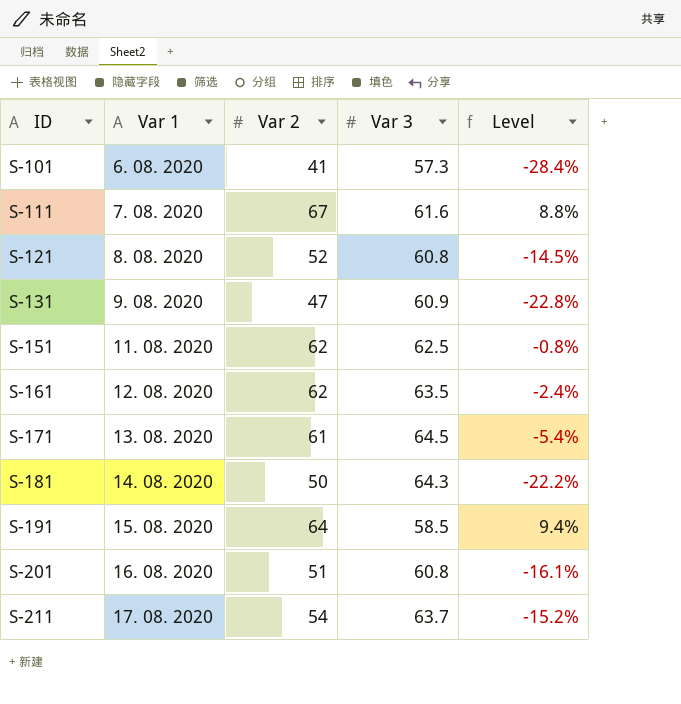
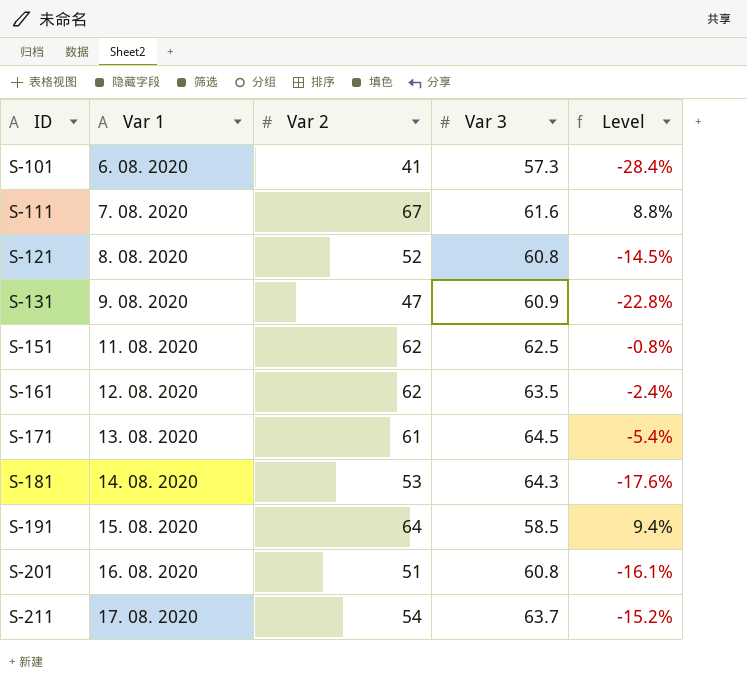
S-181 | Var 2: 50 -> 53
S-181 | Level: -22.2% -> -17.6%

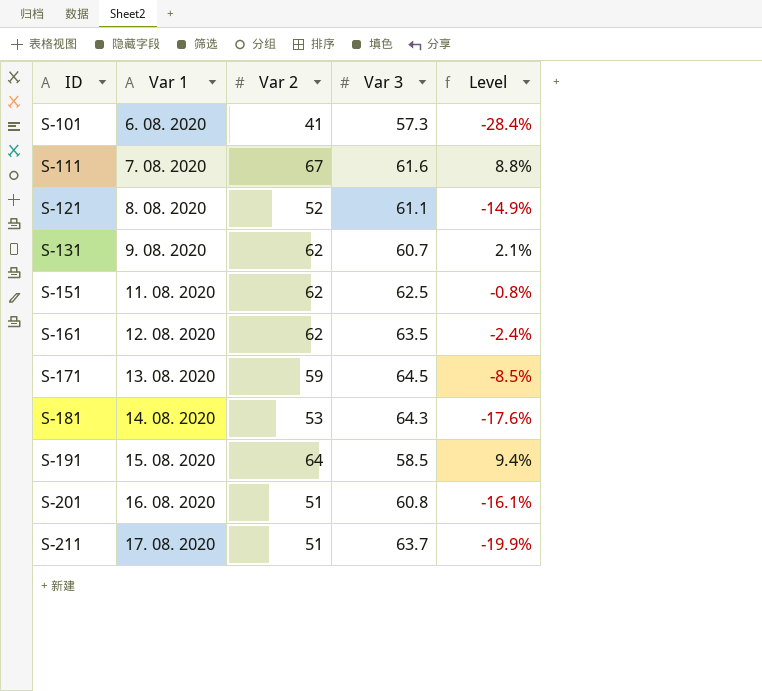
S-121 | Var 3: 60.8 -> 61.1
S-121 | Level: -14.5% -> -14.9%
S-131 | Var 2: 47 -> 62
S-131 | Var 3: 60.9 -> 60.7
S-131 | Level: -22.8% -> 2.1%
S-171 | Var 2: 61 -> 59
S-171 | Level: -5.4% -> -8.5%
S-211 | Var 2: 54 -> 51
S-211 | Level: -15.2% -> -19.9%

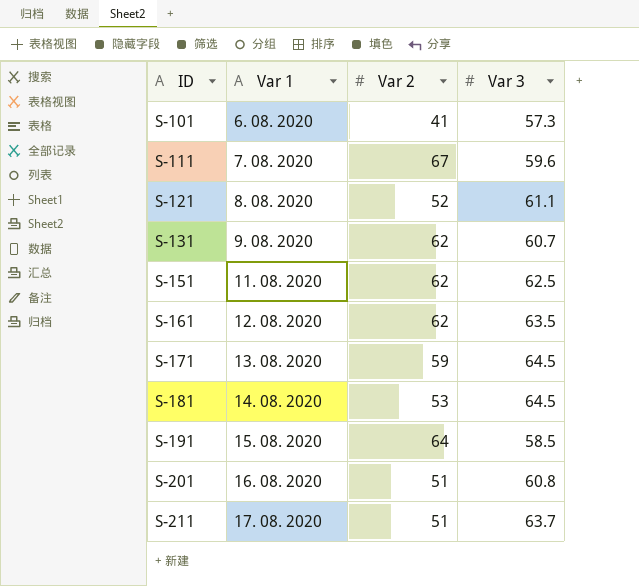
column Level | formula: ([Var 2] - [Var 3]) / [Var 3] -> none
S-111 | Var 3: 61.6 -> 59.6
S-181 | Var 3: 64.3 -> 64.5

